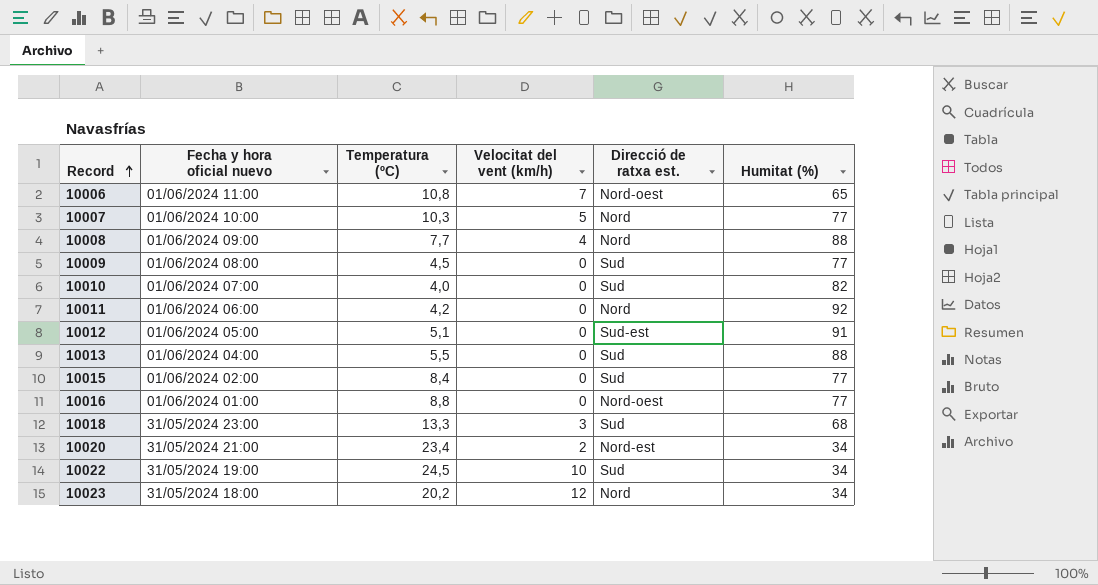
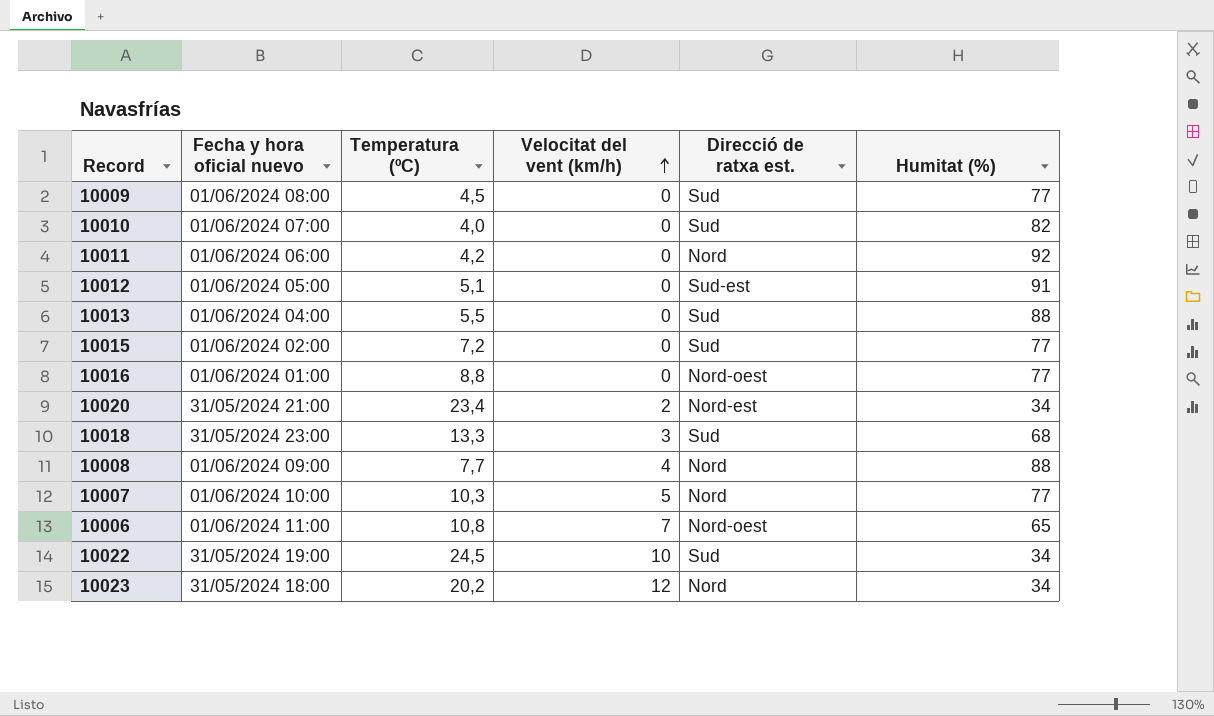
row order: Record ascending -> Velocitat del vent (km/h) ascending
10015 | Temperatura (ºC): 8,4 -> 7,2

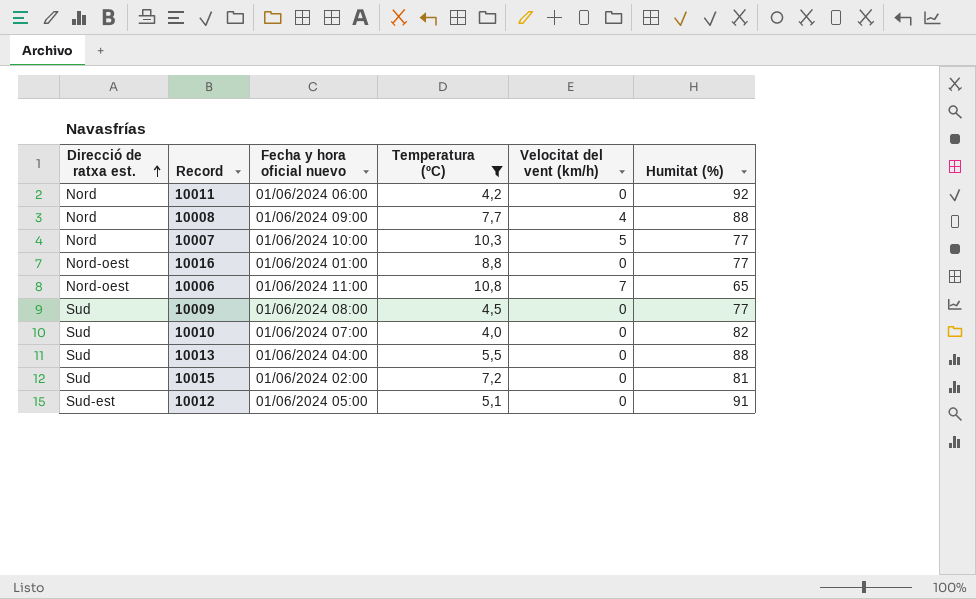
filter: none -> Temperatura (ºC) <= 10,8
row order: Velocitat del vent (km/h) ascending -> Direcció de ratxa est. ascending
column Direcció de ratxa est. | position: 5 -> 1
10015 | Humitat (%): 77 -> 81

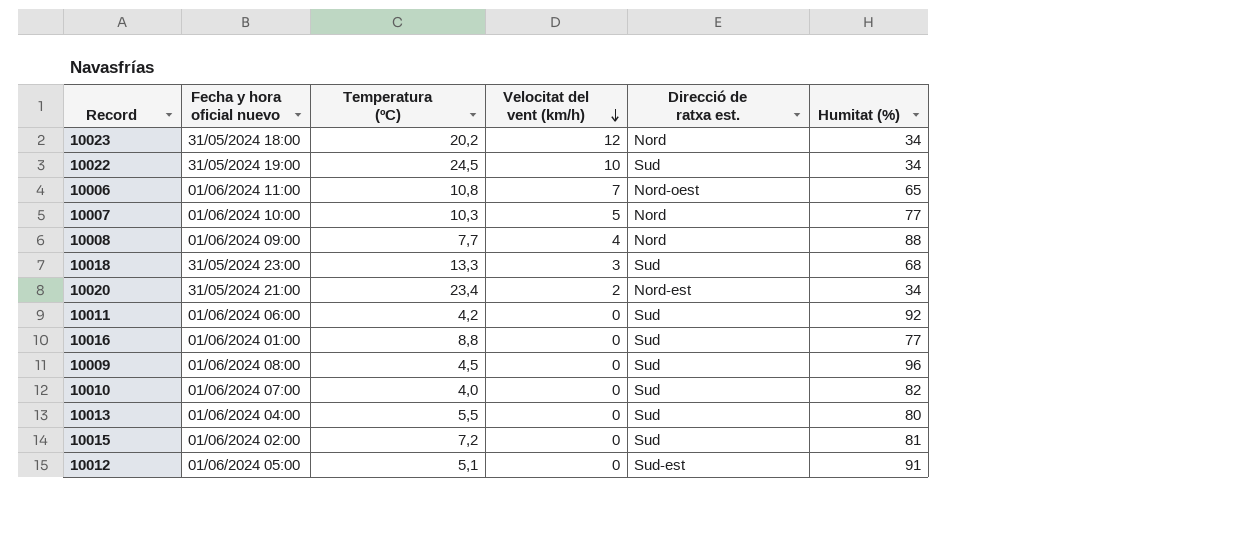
filter: Temperatura (ºC) <= 10,8 -> none
row order: Direcció de ratxa est. ascending -> Velocitat del vent (km/h) descending
column Direcció de ratxa est. | position: 1 -> 5
10011 | Direcció de ratxa est.: Nord -> Sud
10016 | Direcció de ratxa est.: Nord-oest -> Sud
10009 | Humitat (%): 77 -> 96
10013 | Humitat (%): 88 -> 80

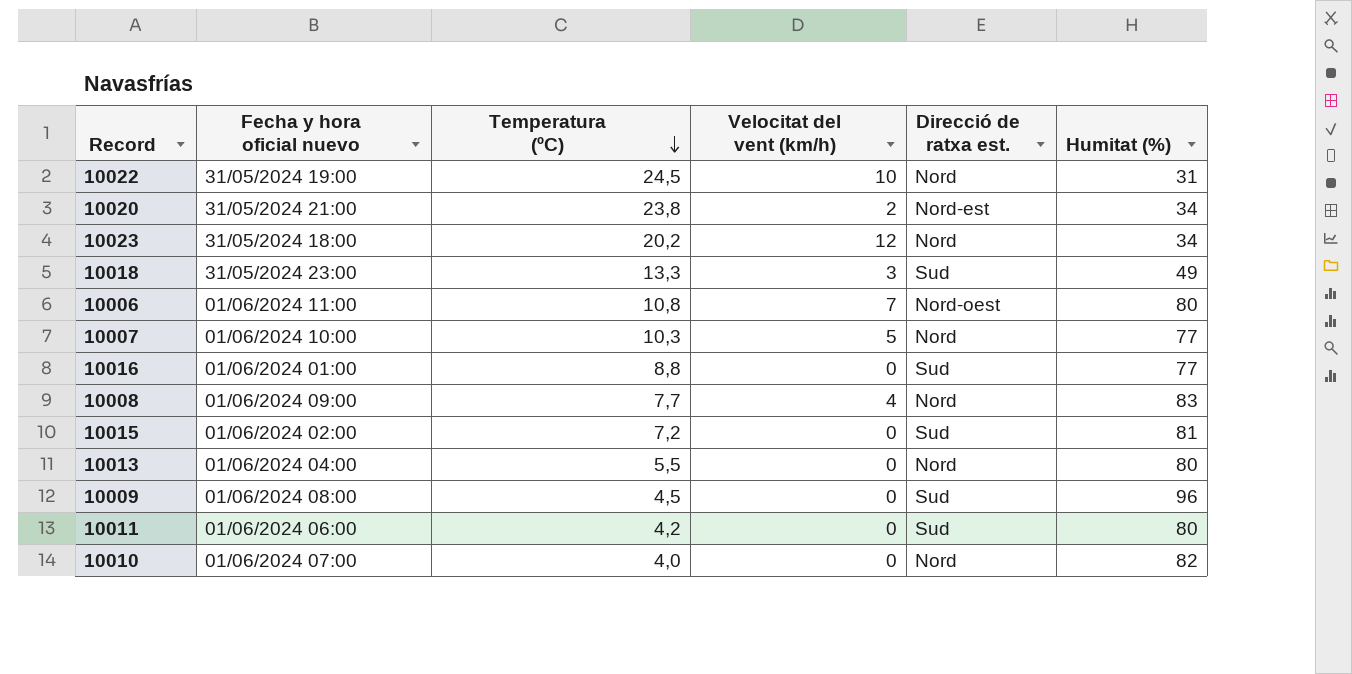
row order: Velocitat del vent (km/h) descending -> Temperatura (ºC) descending
row 10012: 01/06/2024 05:00 | 5,1 | 0 | Sud-est | 91 -> none
10022 | Direcció de ratxa est.: Sud -> Nord
10022 | Humitat (%): 34 -> 31
10020 | Temperatura (ºC): 23,4 -> 23,8
10018 | Humitat (%): 68 -> 49
10006 | Humitat (%): 65 -> 80
10008 | Humitat (%): 88 -> 83
10013 | Direcció de ratxa est.: Sud -> Nord
10011 | Humitat (%): 92 -> 80
10010 | Direcció de ratxa est.: Sud -> Nord

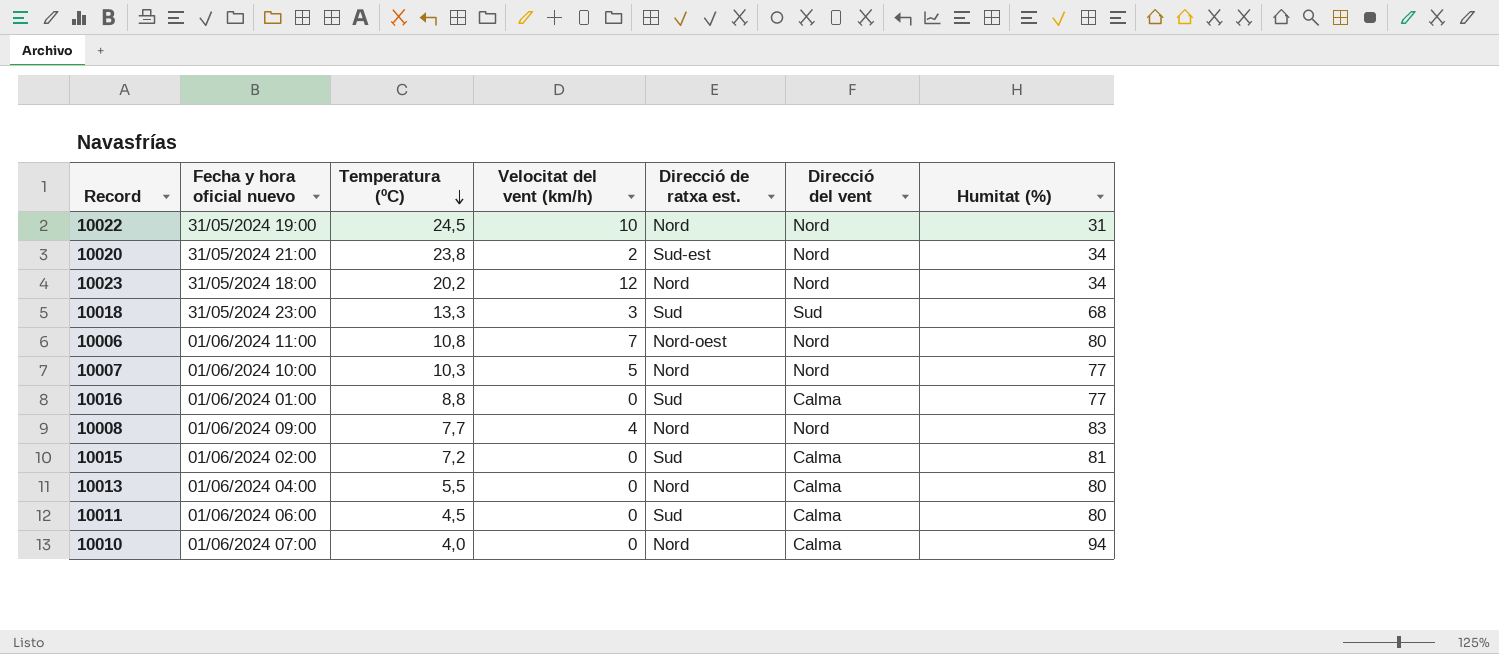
column Direcció del vent | position: none -> 6
row 10009: 01/06/2024 08:00 | 4,5 | 0 | Sud | 96 -> none
10020 | Direcció de ratxa est.: Nord-est -> Sud-est
10018 | Humitat (%): 49 -> 68
10011 | Temperatura (ºC): 4,2 -> 4,5
10010 | Humitat (%): 82 -> 94

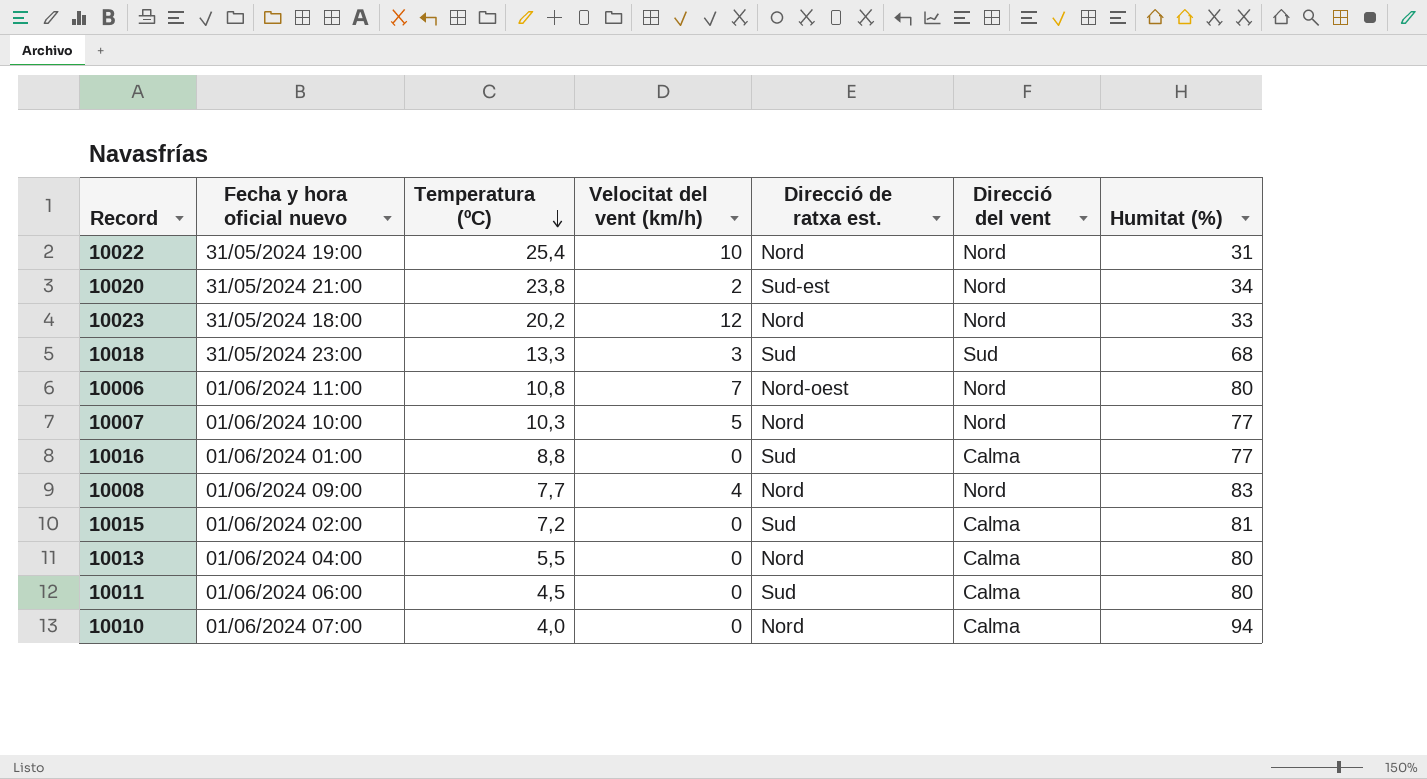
10022 | Temperatura (ºC): 24,5 -> 25,4
10023 | Humitat (%): 34 -> 33

